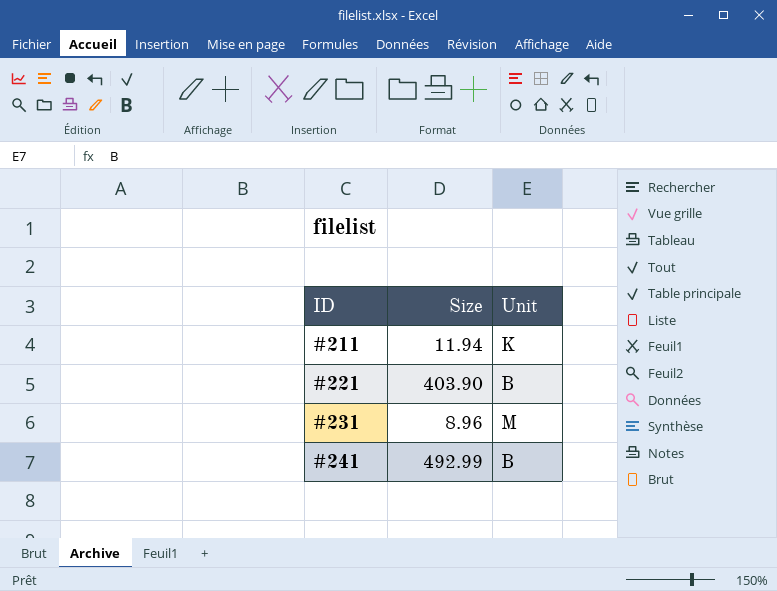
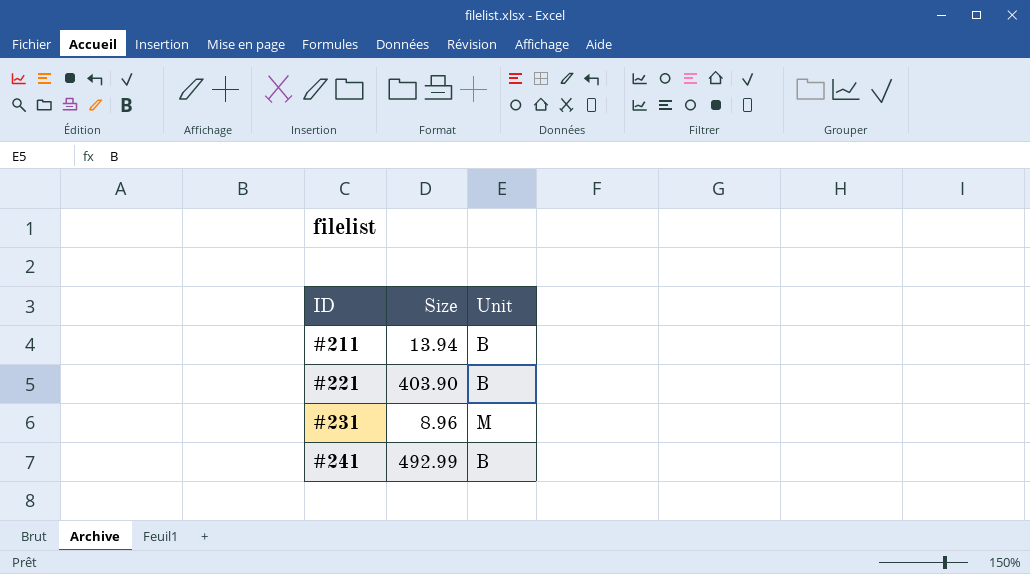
#211 | Size: 11.94 -> 13.94
#211 | Unit: K -> B

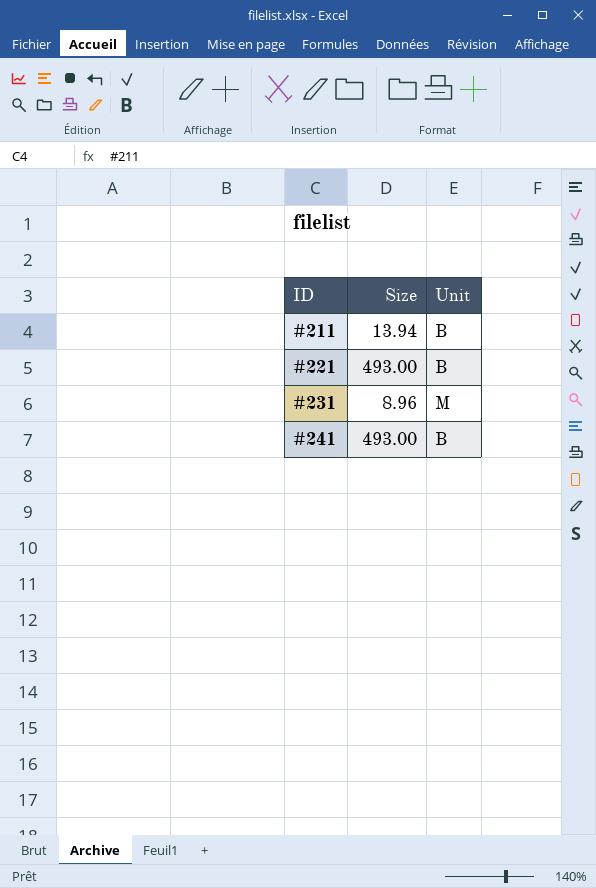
#221 | Size: 403.90 -> 493.00
#241 | Size: 492.99 -> 493.00

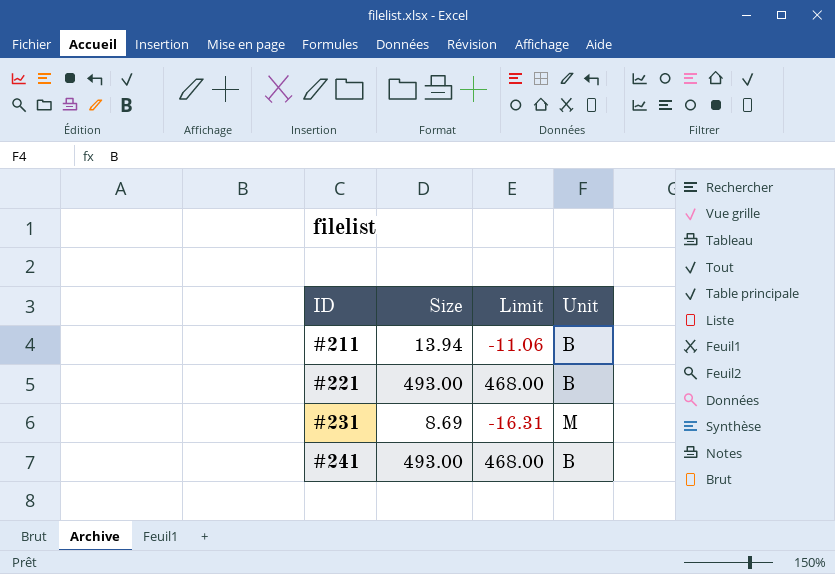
column Limit | formula: none -> [Size] - 25
#231 | Size: 8.96 -> 8.69

